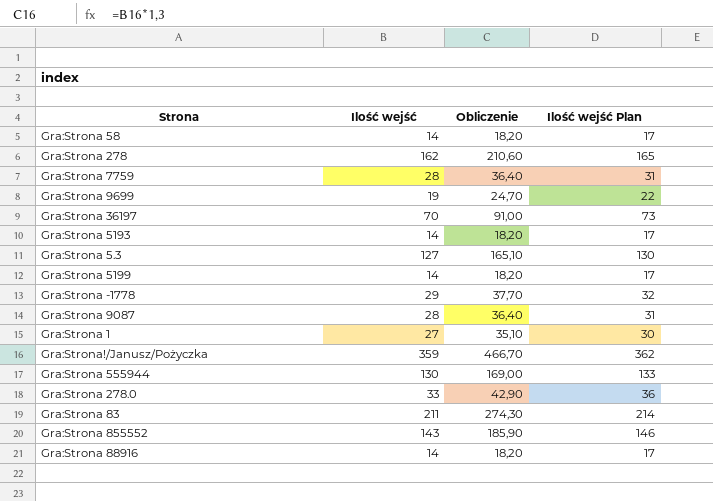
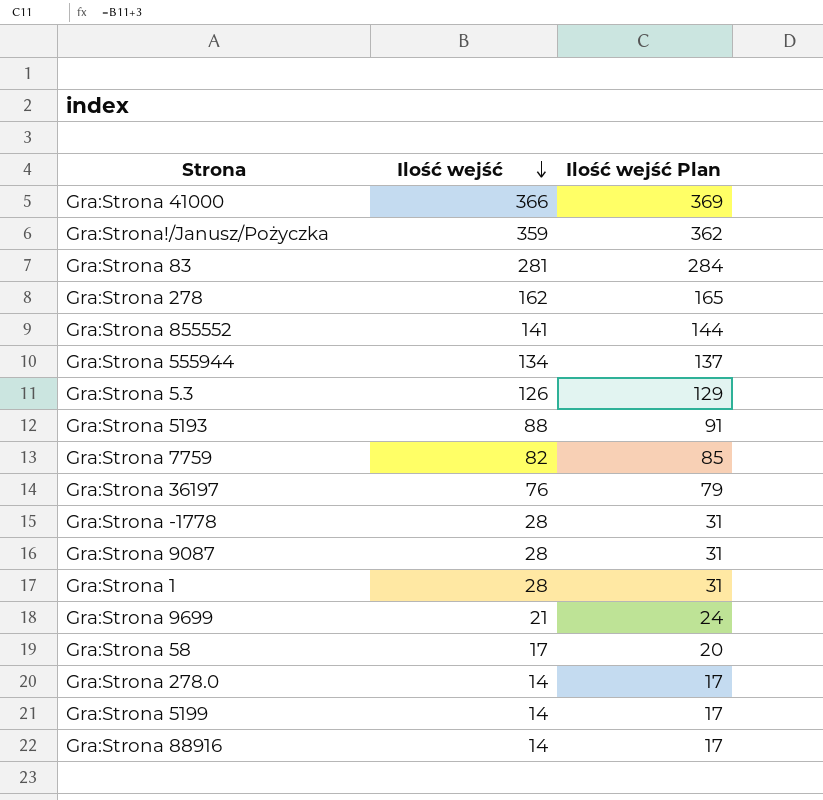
row order: none -> Ilość wejść descending
column Obliczenie | formula: [Ilość wejść] * 1,3 -> none
row Gra:Strona 41000: none -> 366 | 369
Gra:Strona 83 | Ilość wejść: 211 -> 281
Gra:Strona 83 | Ilość wejść Plan: 214 -> 284
Gra:Strona 855552 | Ilość wejść: 143 -> 141
Gra:Strona 855552 | Ilość wejść Plan: 146 -> 144
Gra:Strona 555944 | Ilość wejść: 130 -> 134
Gra:Strona 555944 | Ilość wejść Plan: 133 -> 137
Gra:Strona 5.3 | Ilość wejść: 127 -> 126
Gra:Strona 5.3 | Ilość wejść Plan: 130 -> 129
Gra:Strona 5193 | Ilość wejść: 14 -> 88
Gra:Strona 5193 | Ilość wejść Plan: 17 -> 91
Gra:Strona 7759 | Ilość wejść: 28 -> 82
Gra:Strona 7759 | Ilość wejść Plan: 31 -> 85
Gra:Strona 36197 | Ilość wejść: 70 -> 76
Gra:Strona 36197 | Ilość wejść Plan: 73 -> 79
Gra:Strona -1778 | Ilość wejść: 29 -> 28
Gra:Strona -1778 | Ilość wejść Plan: 32 -> 31
Gra:Strona 1 | Ilość wejść: 27 -> 28
Gra:Strona 1 | Ilość wejść Plan: 30 -> 31
Gra:Strona 9699 | Ilość wejść: 19 -> 21
Gra:Strona 9699 | Ilość wejść Plan: 22 -> 24
Gra:Strona 58 | Ilość wejść: 14 -> 17
Gra:Strona 58 | Ilość wejść Plan: 17 -> 20
Gra:Strona 278.0 | Ilość wejść: 33 -> 14
Gra:Strona 278.0 | Ilość wejść Plan: 36 -> 17

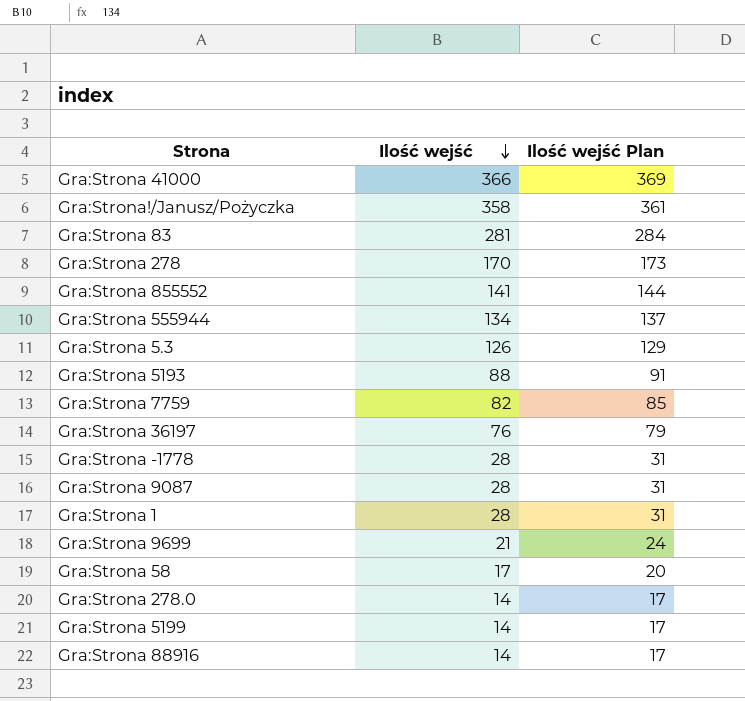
Gra:Strona!/Janusz/Pożyczka | Ilość wejść: 359 -> 358
Gra:Strona!/Janusz/Pożyczka | Ilość wejść Plan: 362 -> 361
Gra:Strona 278 | Ilość wejść: 162 -> 170
Gra:Strona 278 | Ilość wejść Plan: 165 -> 173

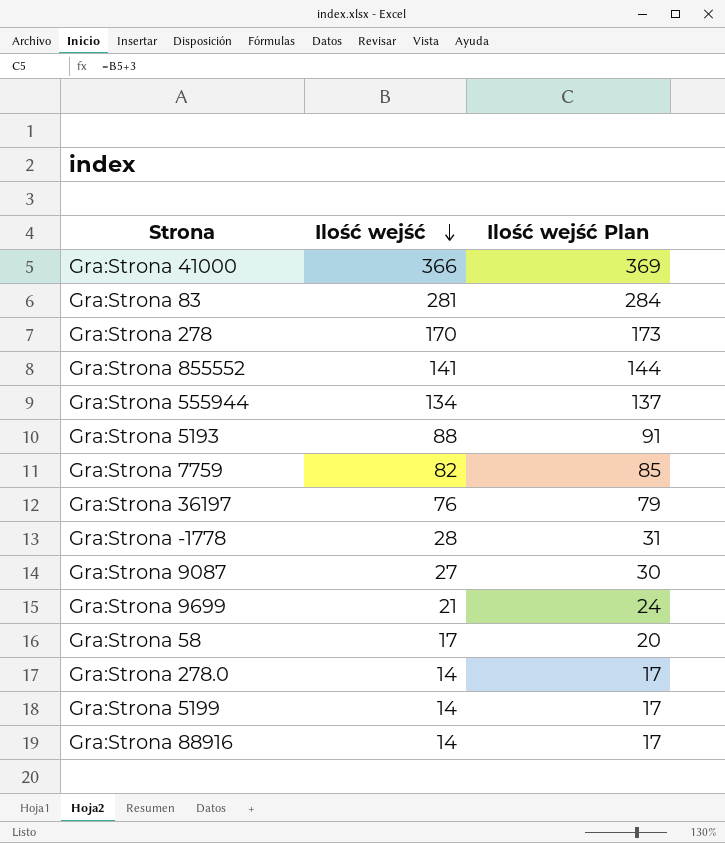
row Gra:Strona!/Janusz/Pożyczka: 358 | 361 -> none
row Gra:Strona 5.3: 126 | 129 -> none
row Gra:Strona 1: 28 | 31 -> none
Gra:Strona 9087 | Ilość wejść: 28 -> 27
Gra:Strona 9087 | Ilość wejść Plan: 31 -> 30

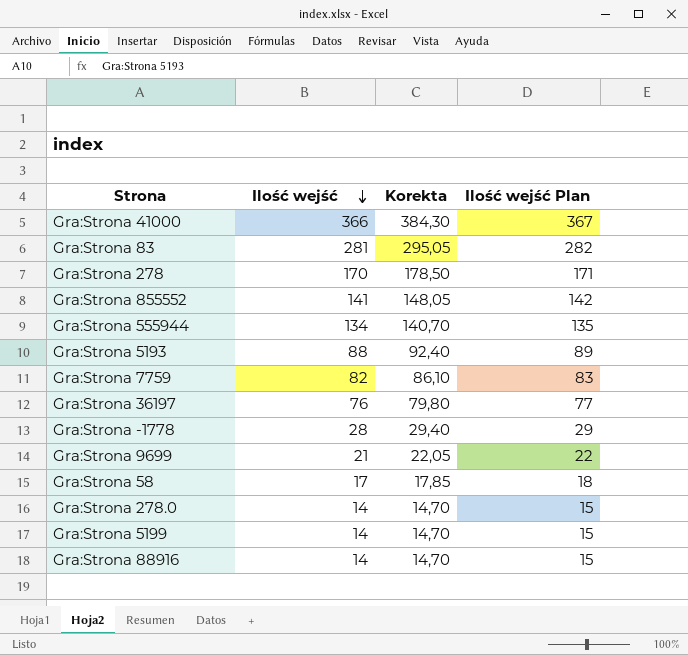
column Korekta | formula: none -> [Ilość wejść] * 1,05
column Ilość wejść Plan | formula: [Ilość wejść] + 3 -> [Ilość wejść] + 1
row Gra:Strona 9087: 27 | 30 -> none

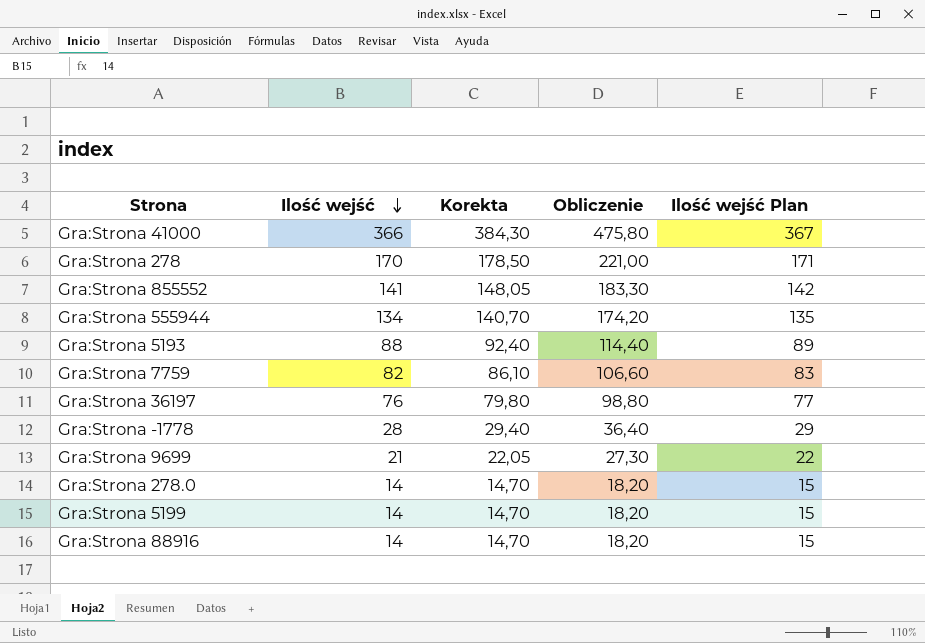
column Obliczenie | formula: none -> [Ilość wejść] * 1,3
row Gra:Strona 83: 281 | 295,05 | 282 -> none
row Gra:Strona 58: 17 | 17,85 | 18 -> none

